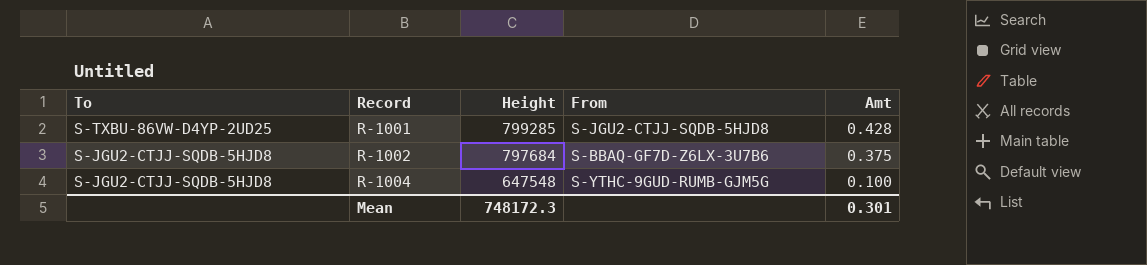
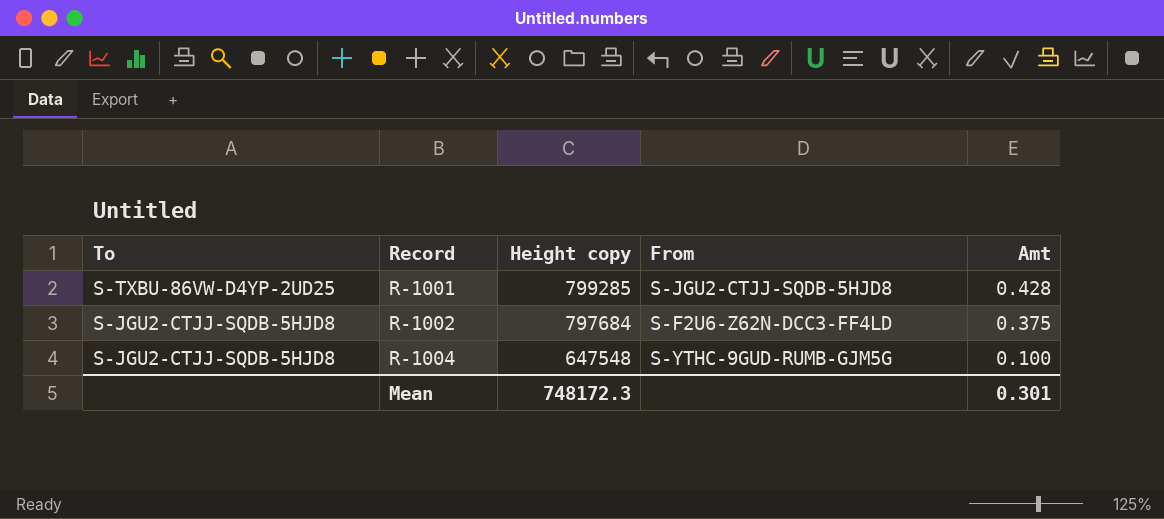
column name: Height -> Height copy
R-1002 | From: S-BBAQ-GF7D-Z6LX-3U7B6 -> S-F2U6-Z62N-DCC3-FF4LD

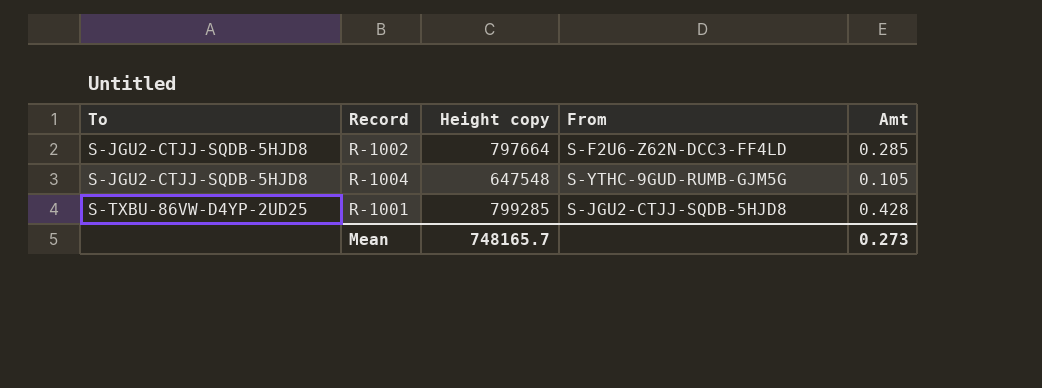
row order: To descending -> To ascending
R-1002 | Height copy: 797684 -> 797664
R-1002 | Amt: 0.375 -> 0.285
R-1004 | Amt: 0.100 -> 0.105
Mean | Height copy: 748172.3 -> 748165.7
Mean | Amt: 0.301 -> 0.273

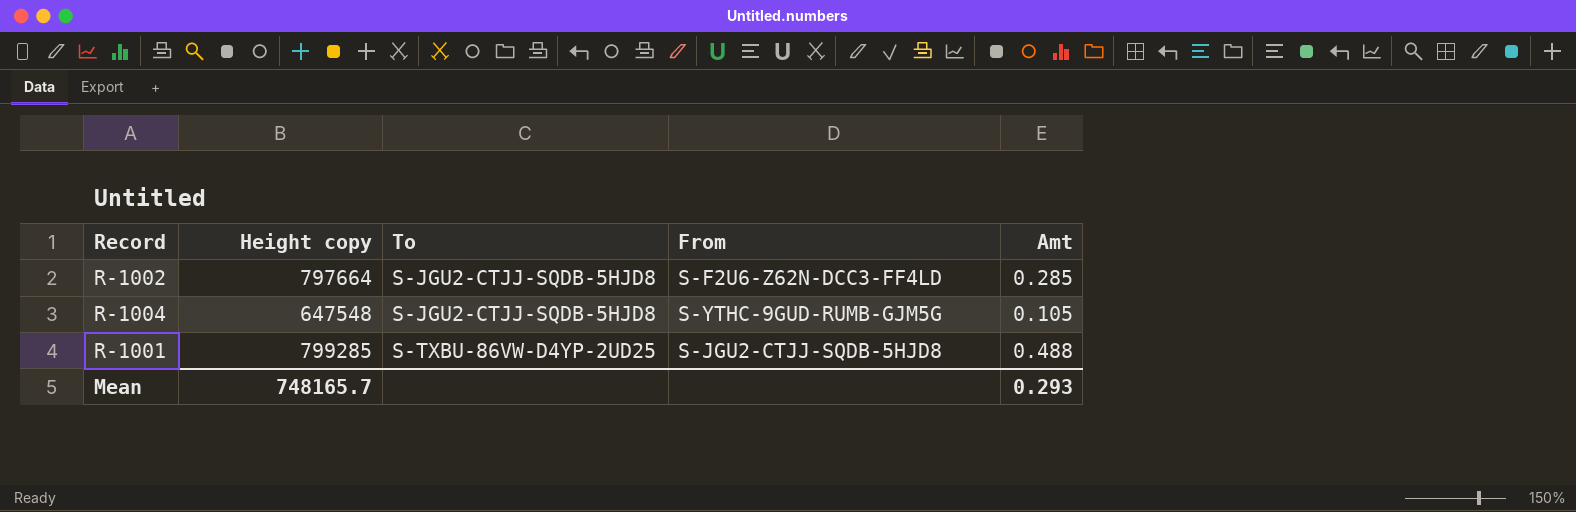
column To | position: 1 -> 3
R-1001 | Amt: 0.428 -> 0.488
Mean | Amt: 0.273 -> 0.293

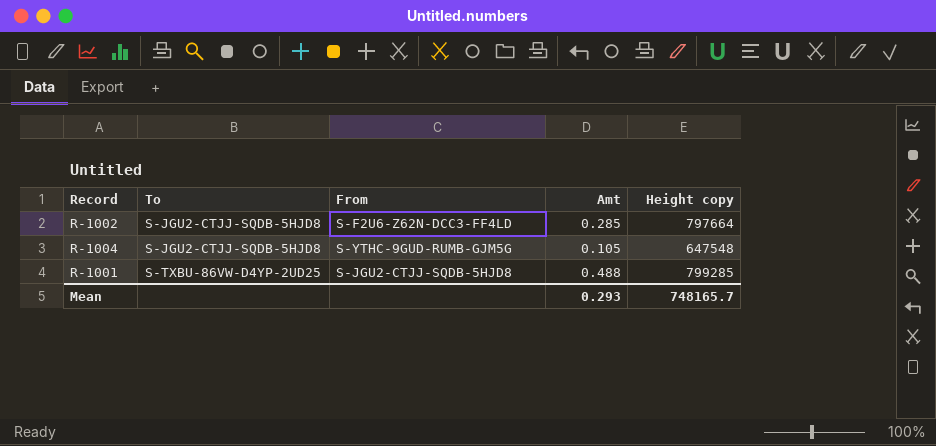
column Height copy | position: 2 -> 5

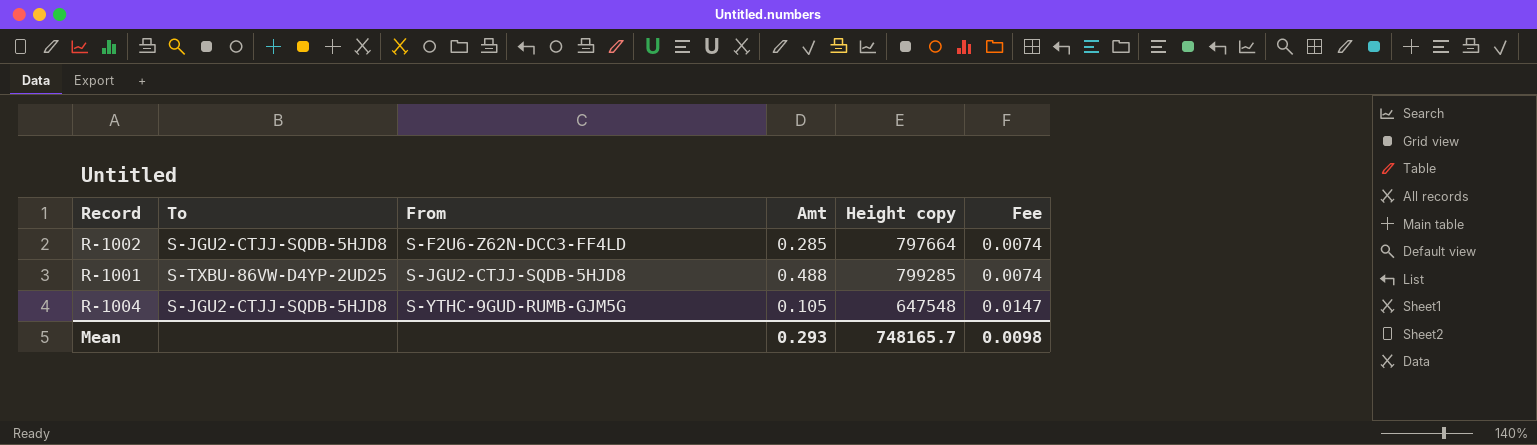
row order: To ascending -> From ascending
column Fee | position: none -> 6

